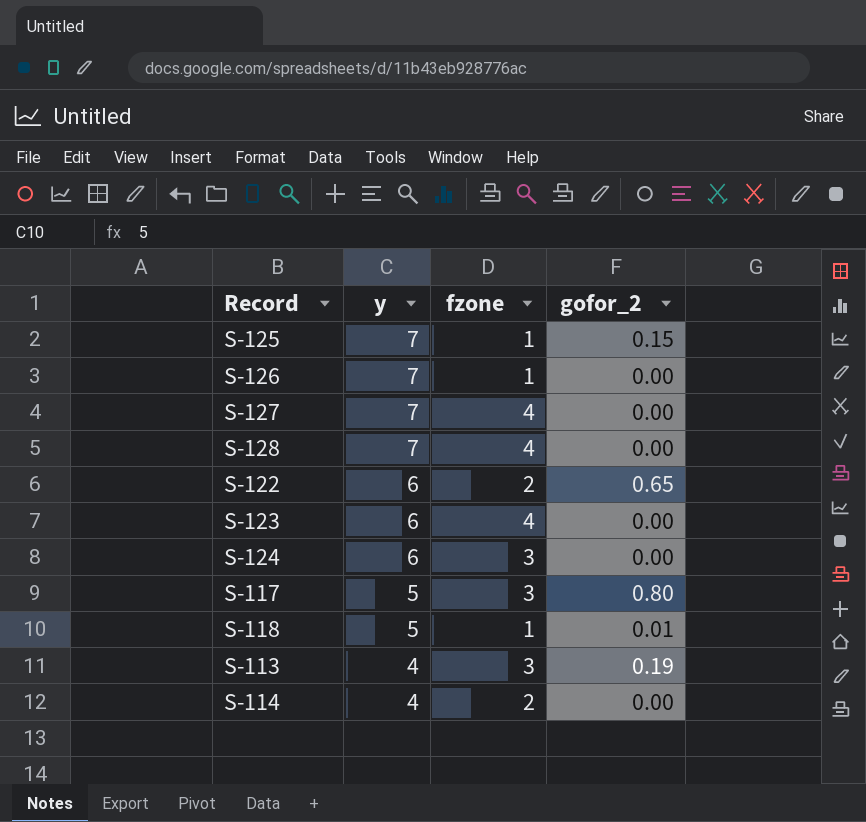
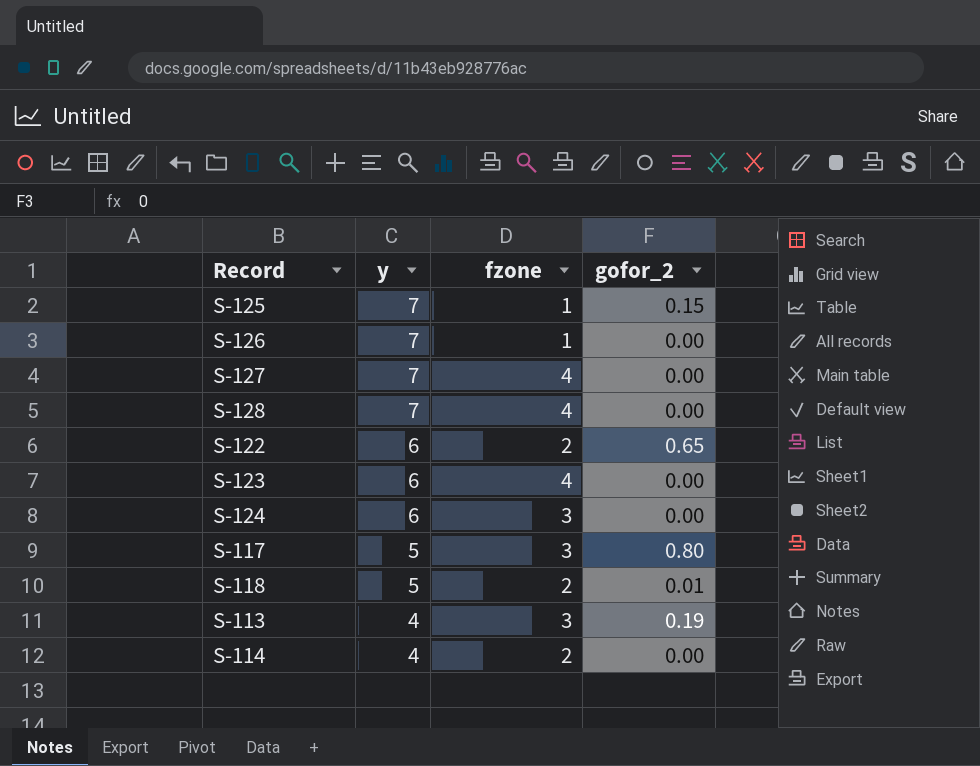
S-118 | fzone: 1 -> 2

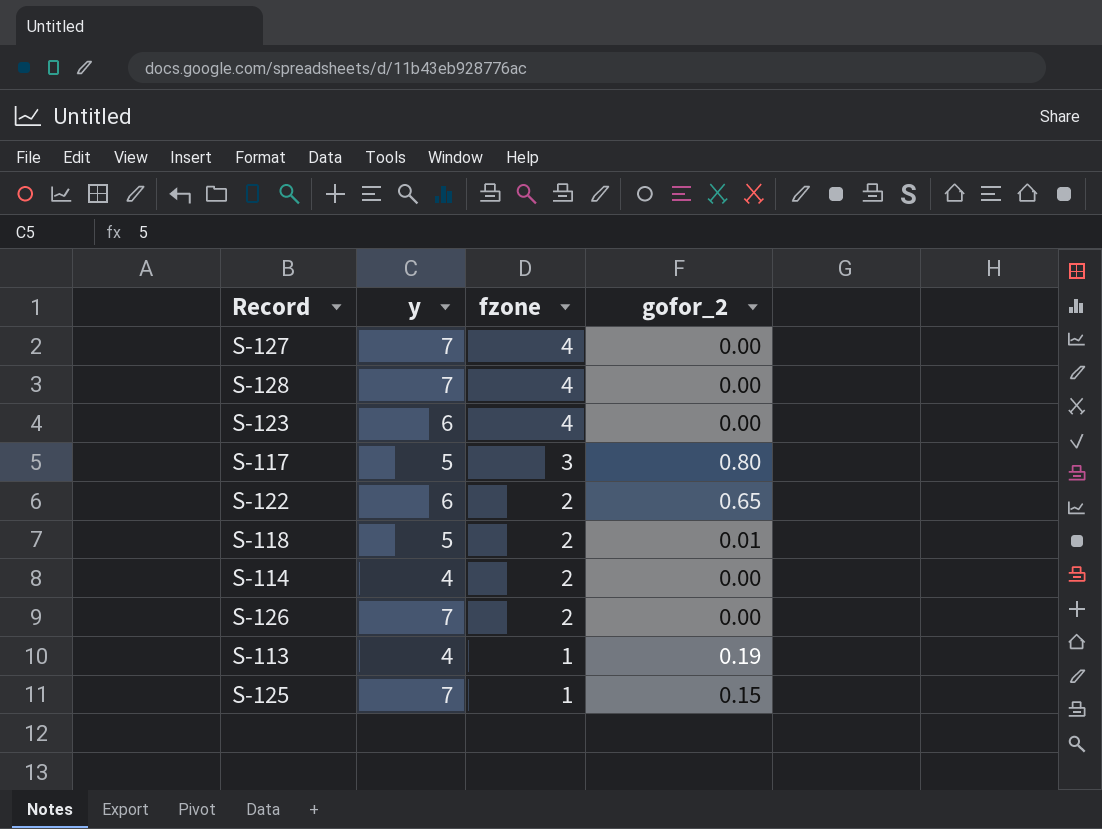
row order: y descending -> fzone descending
row S-124: 6 | 3 | 0.00 -> none
S-126 | fzone: 1 -> 2
S-113 | fzone: 3 -> 1

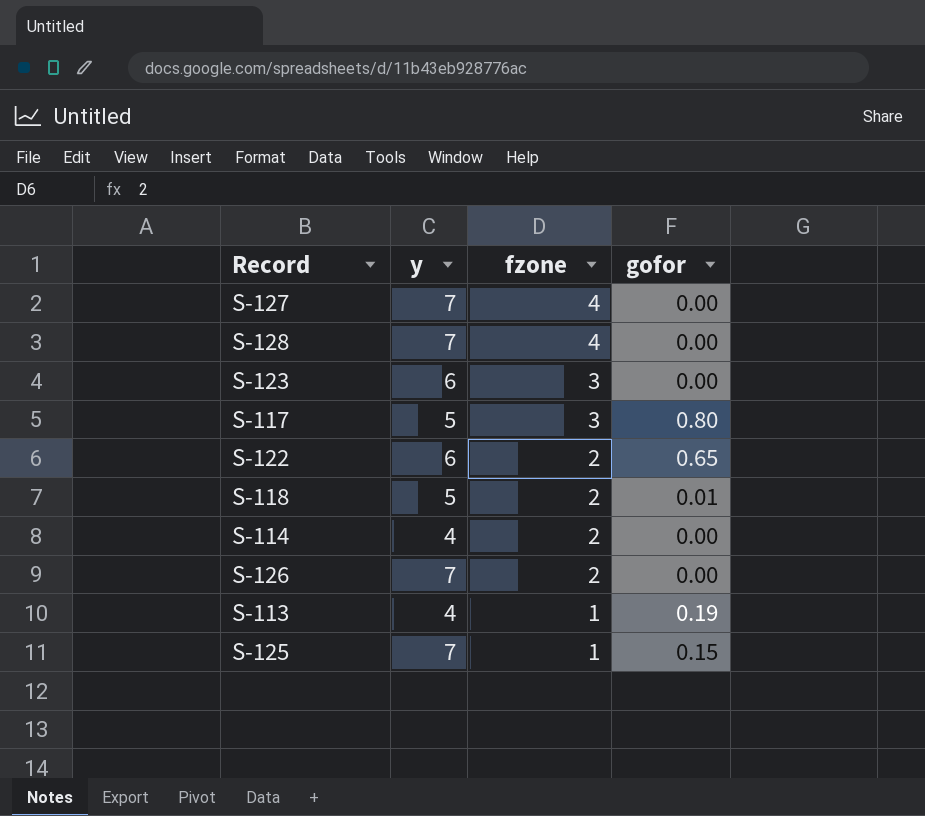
column name: gofor_2 -> gofor
S-123 | fzone: 4 -> 3

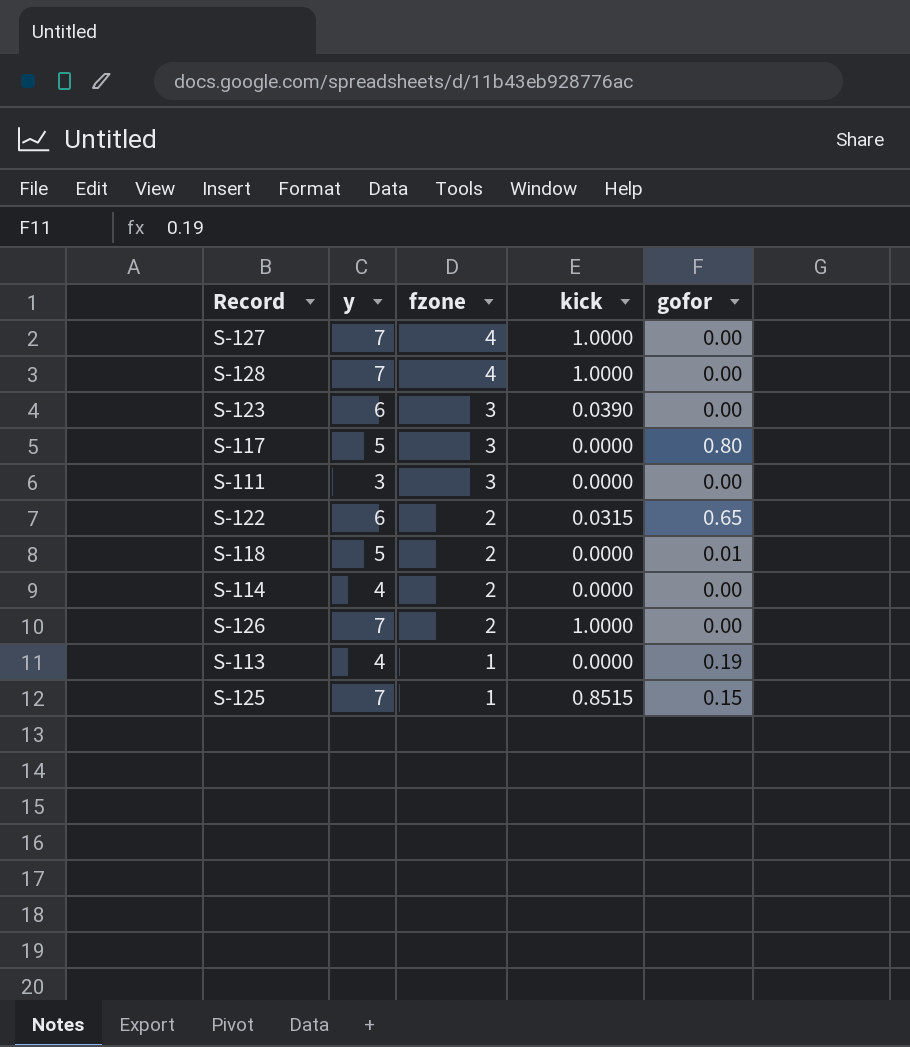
column kick | position: none -> 4
row S-111: none -> 3 | 3 | 0.0000 | 0.00

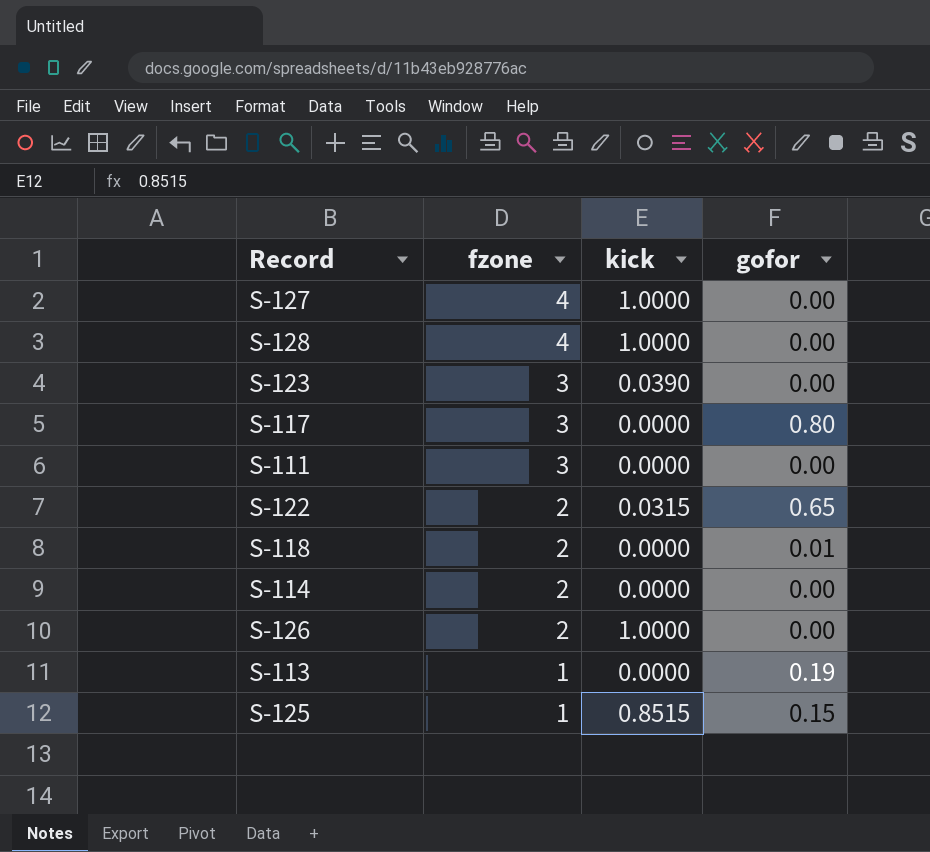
column y | position: 2 -> none

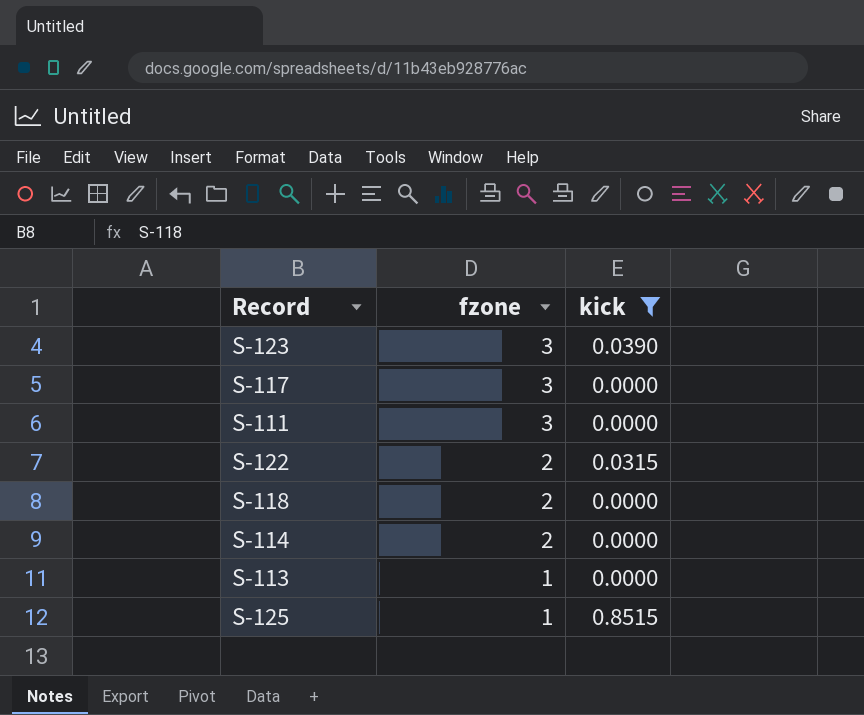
filter: none -> kick != 1.0000
column gofor | position: 4 -> none

